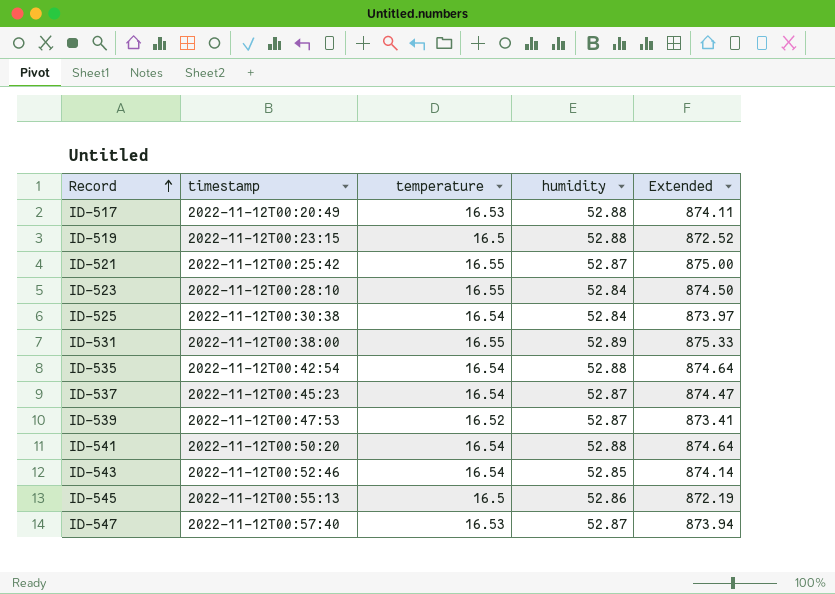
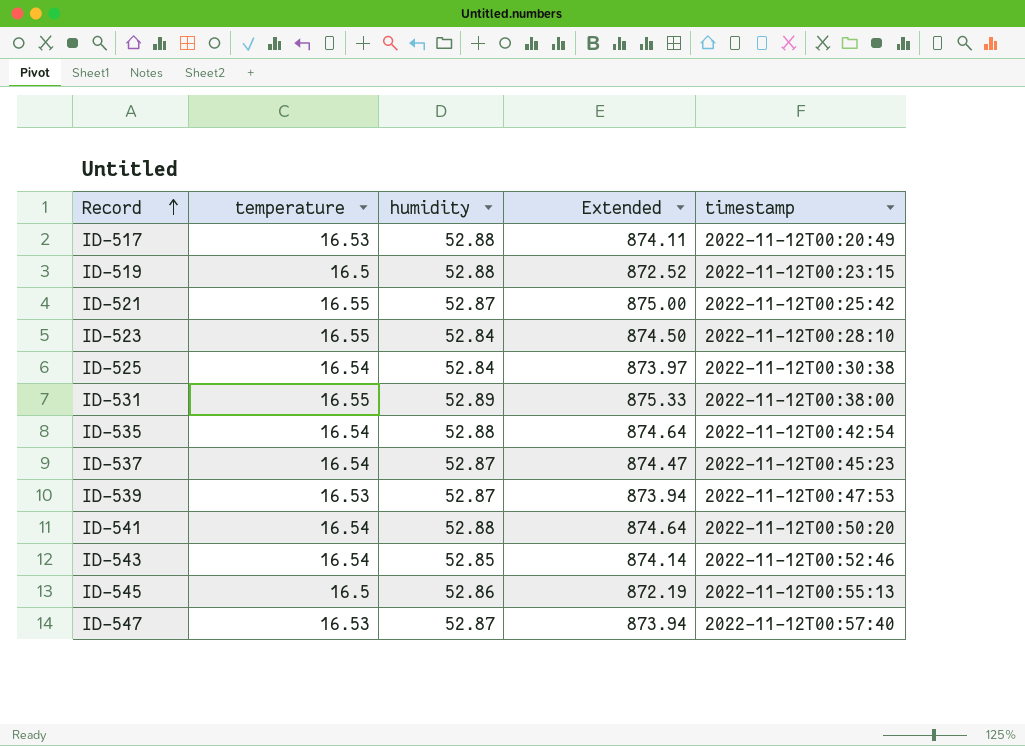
column timestamp | position: 2 -> 5
ID-539 | temperature: 16.52 -> 16.53
ID-539 | Extended: 873.41 -> 873.94

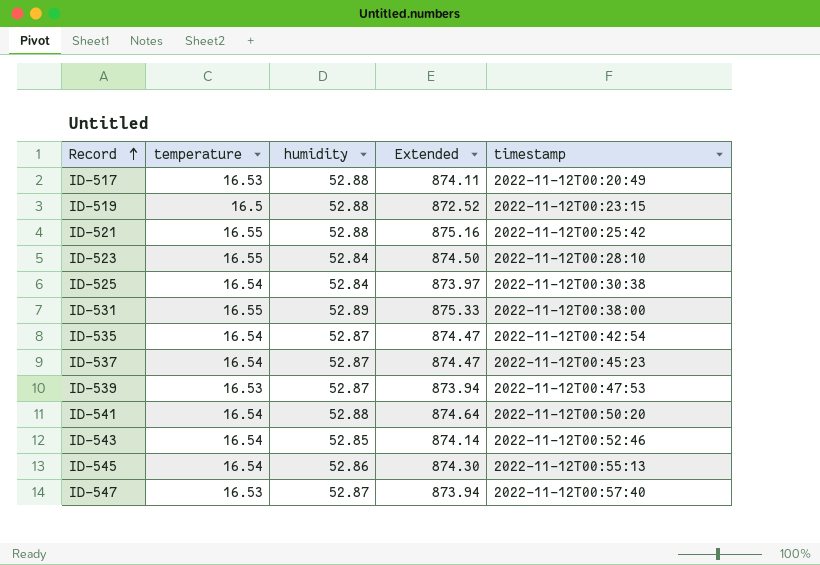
ID-521 | humidity: 52.87 -> 52.88
ID-521 | Extended: 875.00 -> 875.16
ID-535 | humidity: 52.88 -> 52.87
ID-535 | Extended: 874.64 -> 874.47
ID-545 | temperature: 16.5 -> 16.54
ID-545 | Extended: 872.19 -> 874.30

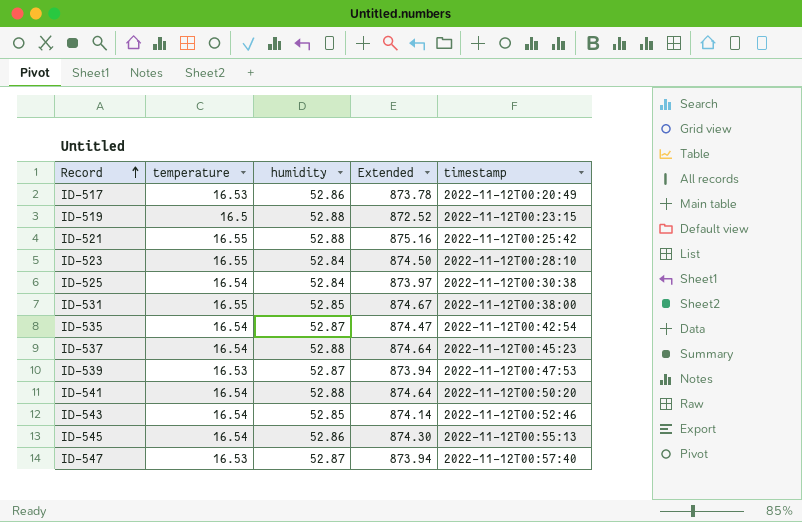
ID-517 | humidity: 52.88 -> 52.86
ID-517 | Extended: 874.11 -> 873.78
ID-531 | humidity: 52.89 -> 52.85
ID-531 | Extended: 875.33 -> 874.67
ID-537 | humidity: 52.87 -> 52.88
ID-537 | Extended: 874.47 -> 874.64

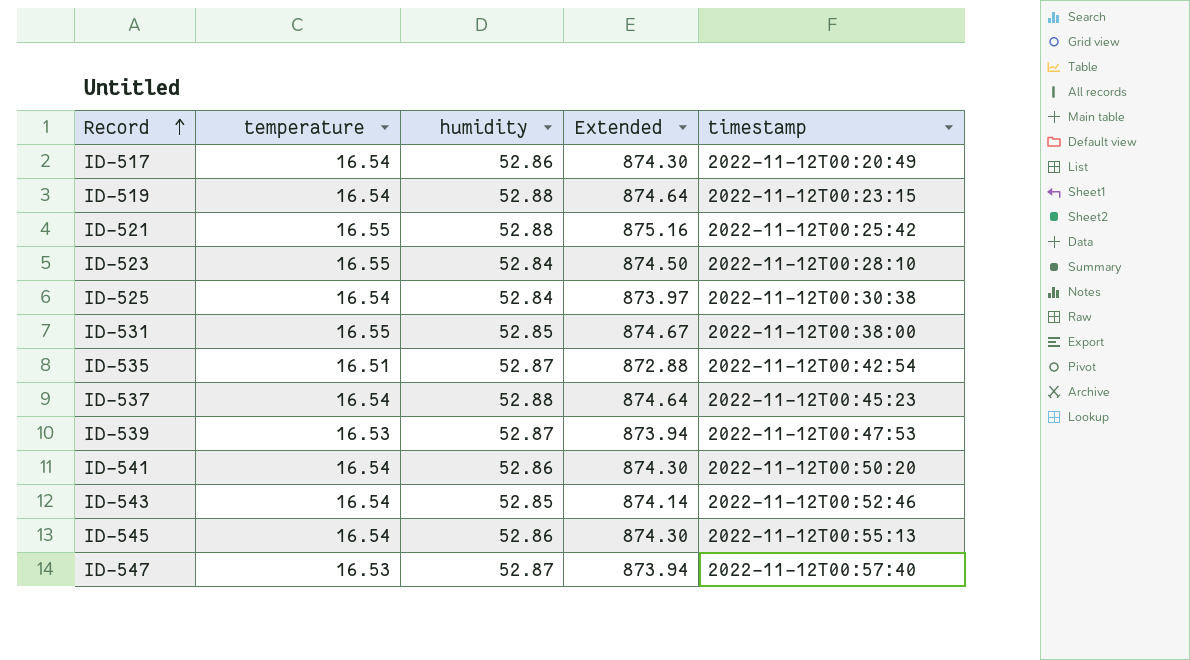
ID-517 | temperature: 16.53 -> 16.54
ID-517 | Extended: 873.78 -> 874.30
ID-519 | temperature: 16.5 -> 16.54
ID-519 | Extended: 872.52 -> 874.64
ID-535 | temperature: 16.54 -> 16.51
ID-535 | Extended: 874.47 -> 872.88
ID-541 | humidity: 52.88 -> 52.86
ID-541 | Extended: 874.64 -> 874.30

